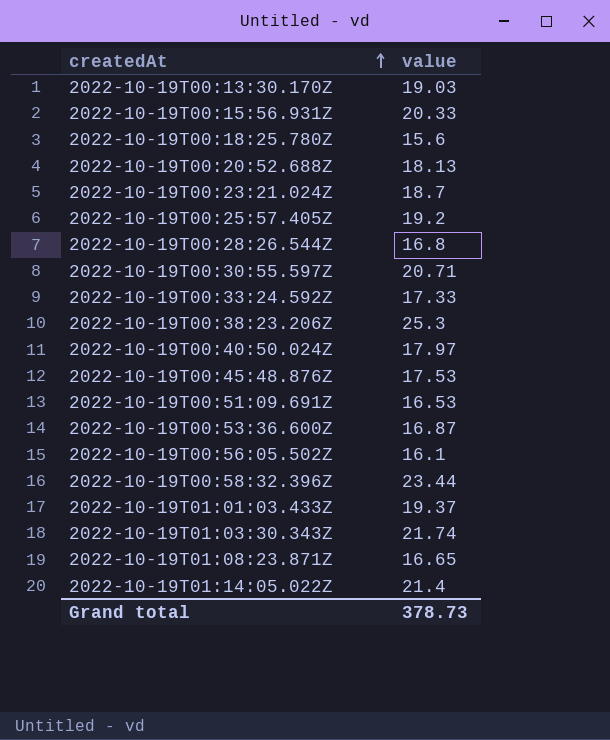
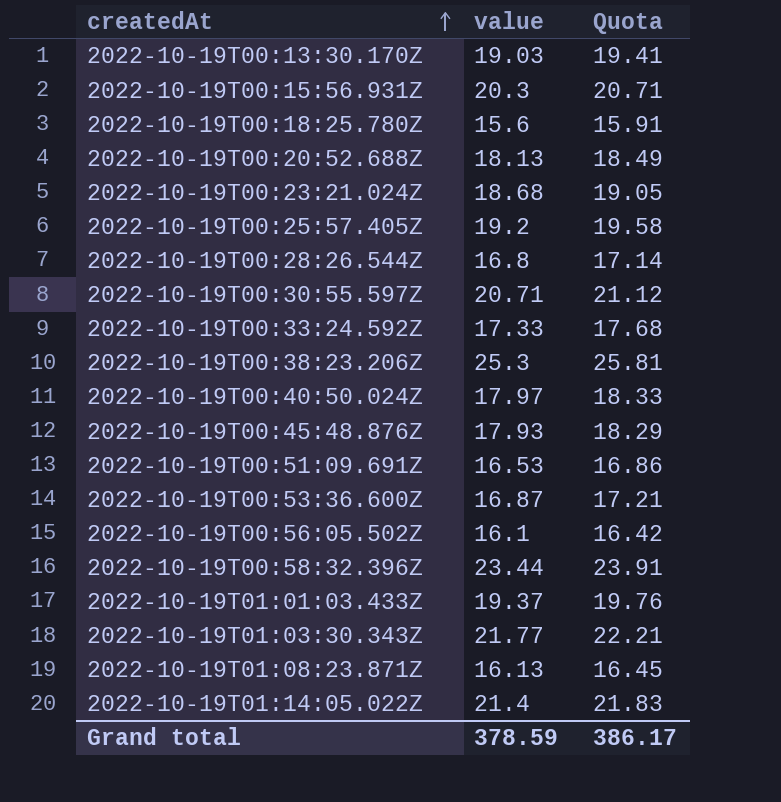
column Quota | formula: none -> [value] * 1.02
2022-10-19T00:15:56.931Z | value: 20.33 -> 20.3
2022-10-19T00:23:21.024Z | value: 18.7 -> 18.68
2022-10-19T00:45:48.876Z | value: 17.53 -> 17.93
2022-10-19T01:03:30.343Z | value: 21.74 -> 21.77
2022-10-19T01:08:23.871Z | value: 16.65 -> 16.13
Grand total | value: 378.73 -> 378.59

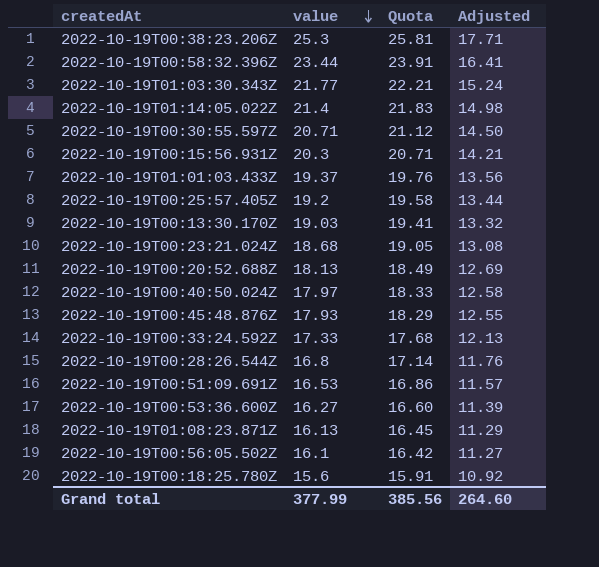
row order: createdAt ascending -> value descending
column Adjusted | formula: none -> [value] * 0.7
2022-10-19T00:53:36.600Z | value: 16.87 -> 16.27
2022-10-19T00:53:36.600Z | Quota: 17.21 -> 16.60
Grand total | value: 378.59 -> 377.99
Grand total | Quota: 386.17 -> 385.56

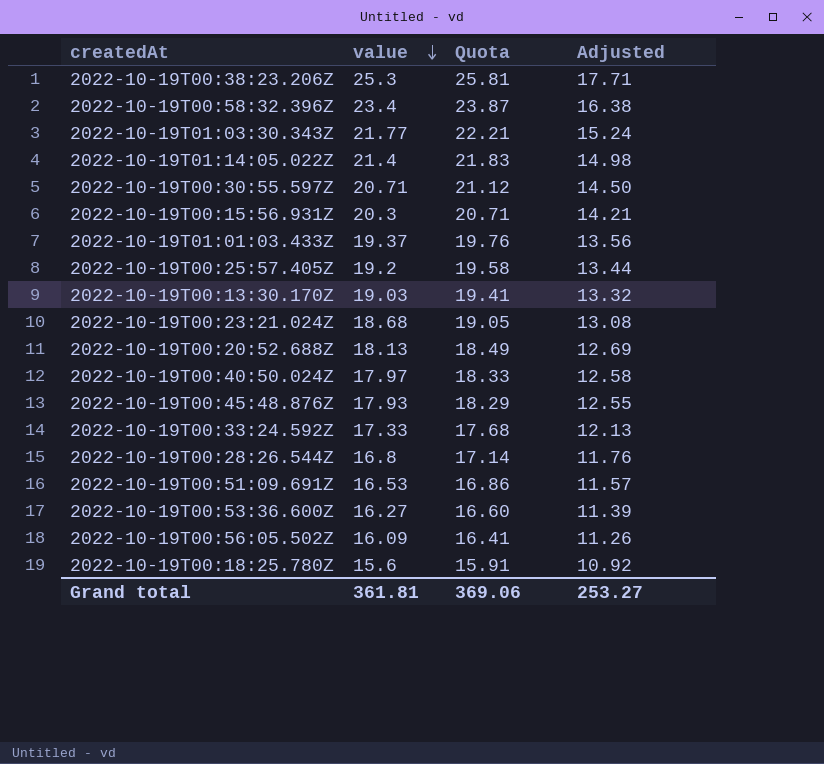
row 2022-10-19T01:08:23.871Z: 16.13 | 16.45 | 11.29 -> none
2022-10-19T00:58:32.396Z | value: 23.44 -> 23.4
2022-10-19T00:58:32.396Z | Quota: 23.91 -> 23.87
2022-10-19T00:58:32.396Z | Adjusted: 16.41 -> 16.38
2022-10-19T00:56:05.502Z | value: 16.1 -> 16.09
2022-10-19T00:56:05.502Z | Quota: 16.42 -> 16.41
2022-10-19T00:56:05.502Z | Adjusted: 11.27 -> 11.26
Grand total | value: 377.99 -> 361.81
Grand total | Quota: 385.56 -> 369.06
Grand total | Adjusted: 264.60 -> 253.27

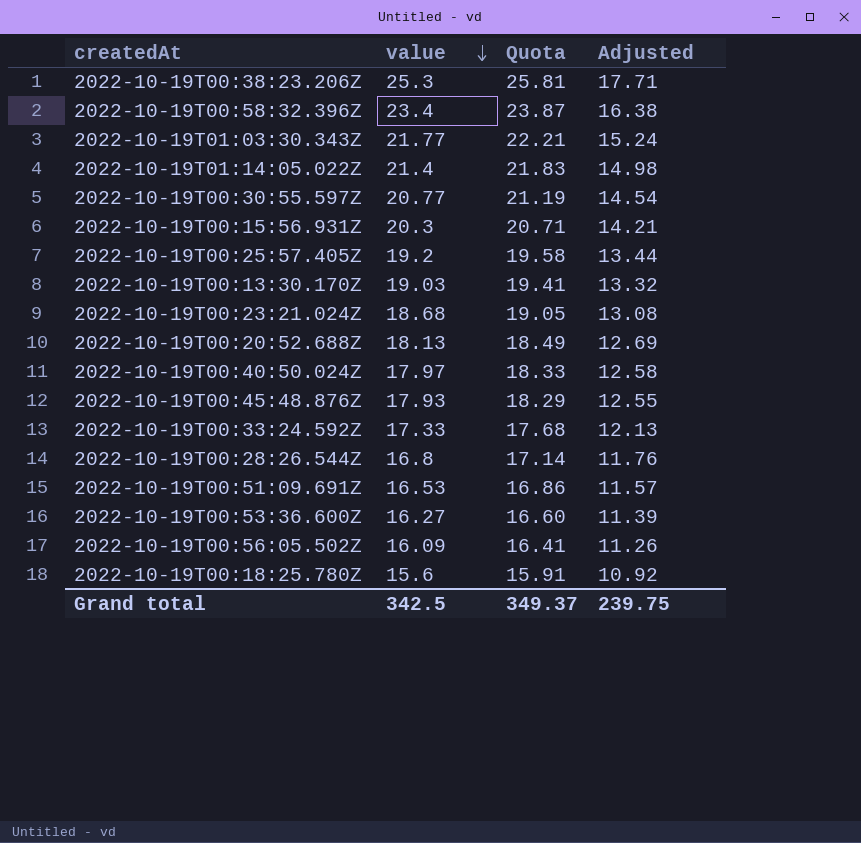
row 2022-10-19T01:01:03.433Z: 19.37 | 19.76 | 13.56 -> none
2022-10-19T00:30:55.597Z | value: 20.71 -> 20.77
2022-10-19T00:30:55.597Z | Quota: 21.12 -> 21.19
2022-10-19T00:30:55.597Z | Adjusted: 14.50 -> 14.54
Grand total | value: 361.81 -> 342.5
Grand total | Quota: 369.06 -> 349.37
Grand total | Adjusted: 253.27 -> 239.75

